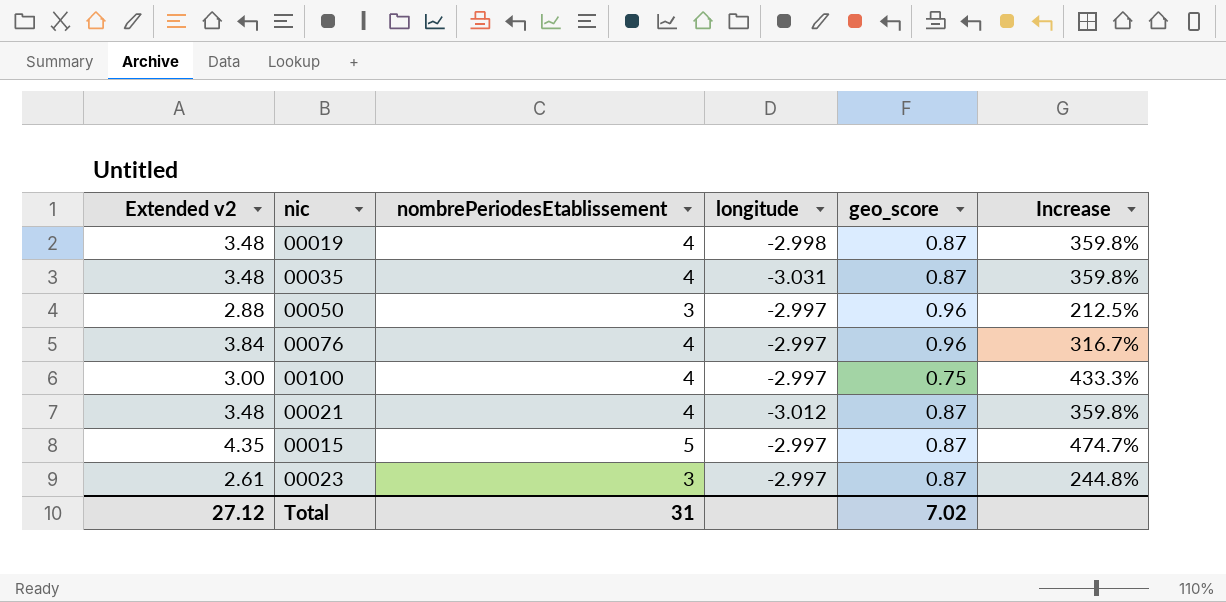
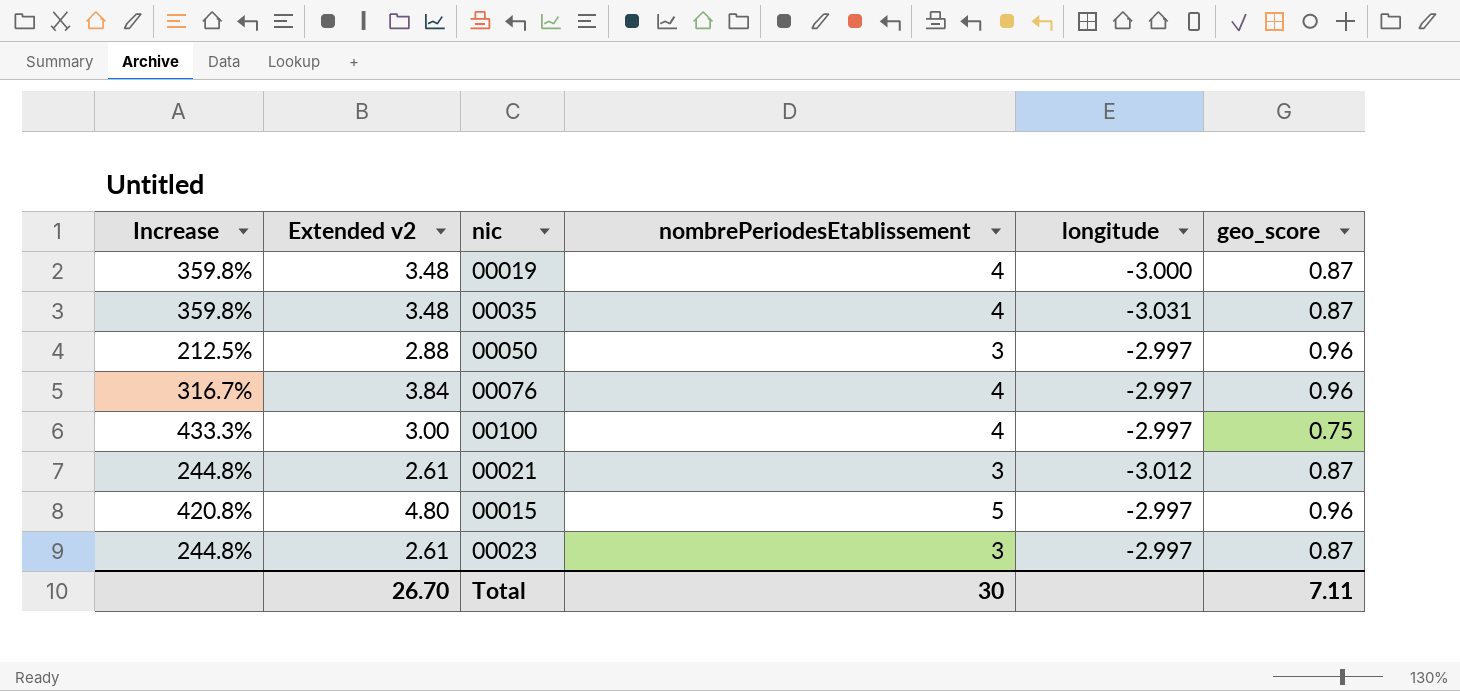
column Increase | position: 6 -> 1
00019 | longitude: -2.998 -> -3.000
00021 | Increase: 359.8% -> 244.8%
00021 | Extended v2: 3.48 -> 2.61
00021 | nombrePeriodesEtablissement: 4 -> 3
00015 | Increase: 474.7% -> 420.8%
00015 | Extended v2: 4.35 -> 4.80
00015 | geo_score: 0.87 -> 0.96
Total | Extended v2: 27.12 -> 26.70
Total | nombrePeriodesEtablissement: 31 -> 30
Total | geo_score: 7.02 -> 7.11

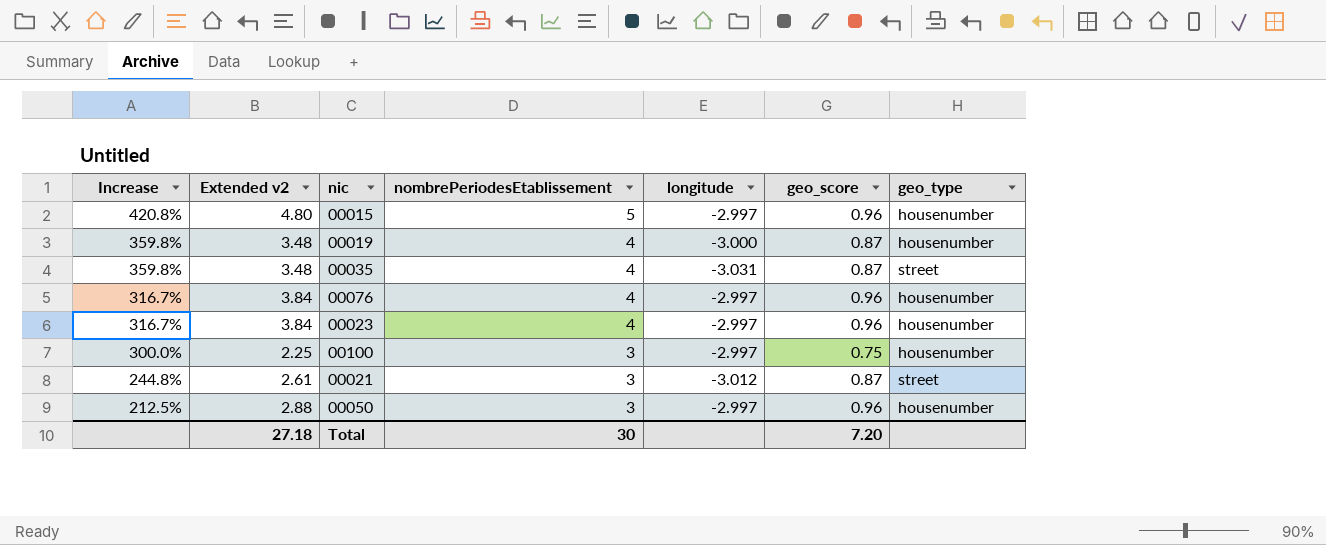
row order: none -> Increase descending
column geo_type | position: none -> 7
00023 | Increase: 244.8% -> 316.7%
00023 | Extended v2: 2.61 -> 3.84
00023 | nombrePeriodesEtablissement: 3 -> 4
00023 | geo_score: 0.87 -> 0.96
00100 | Increase: 433.3% -> 300.0%
00100 | Extended v2: 3.00 -> 2.25
00100 | nombrePeriodesEtablissement: 4 -> 3
Total | Extended v2: 26.70 -> 27.18
Total | geo_score: 7.11 -> 7.20

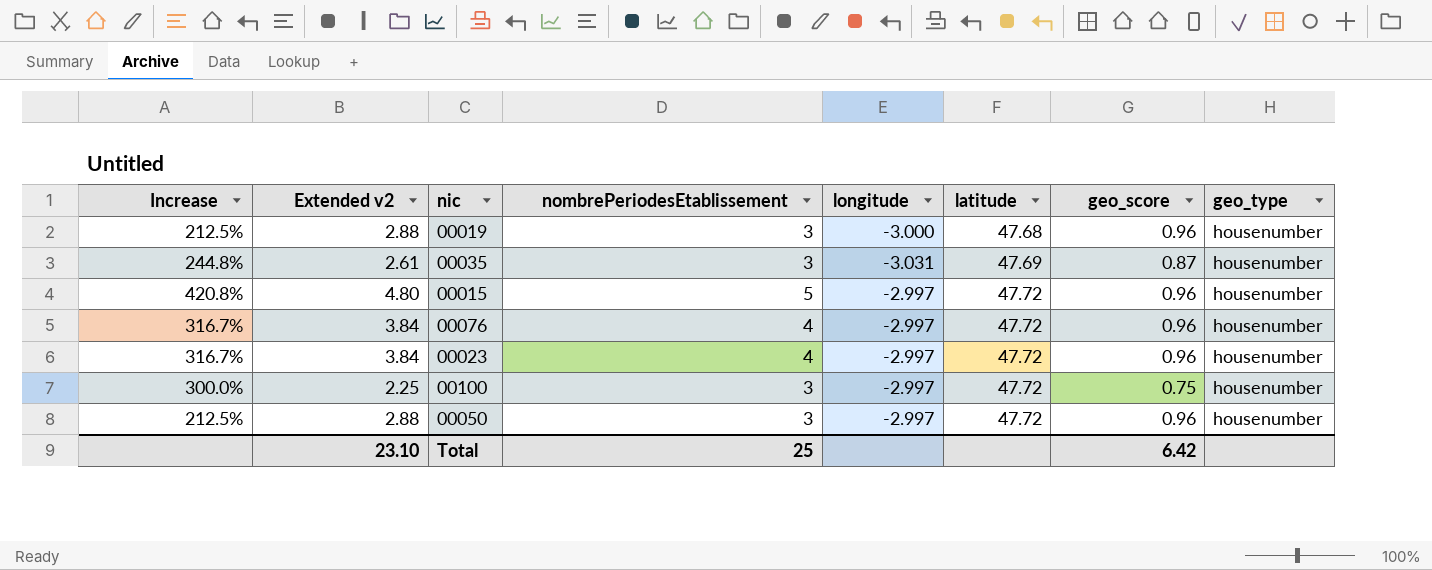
row order: Increase descending -> latitude ascending
column latitude | position: none -> 6
row 00021: 244.8% | 2.61 | 3 | -3.012 | 0.87 | street -> none
00019 | Increase: 359.8% -> 212.5%
00019 | Extended v2: 3.48 -> 2.88
00019 | nombrePeriodesEtablissement: 4 -> 3
00019 | geo_score: 0.87 -> 0.96
00035 | Increase: 359.8% -> 244.8%
00035 | Extended v2: 3.48 -> 2.61
00035 | nombrePeriodesEtablissement: 4 -> 3
00035 | geo_type: street -> housenumber
Total | Extended v2: 27.18 -> 23.10
Total | nombrePeriodesEtablissement: 30 -> 25
Total | geo_score: 7.20 -> 6.42

